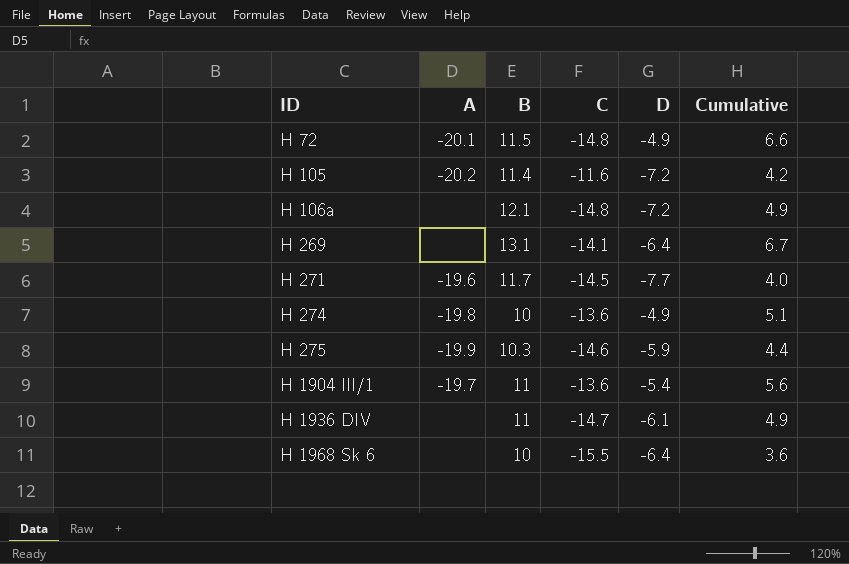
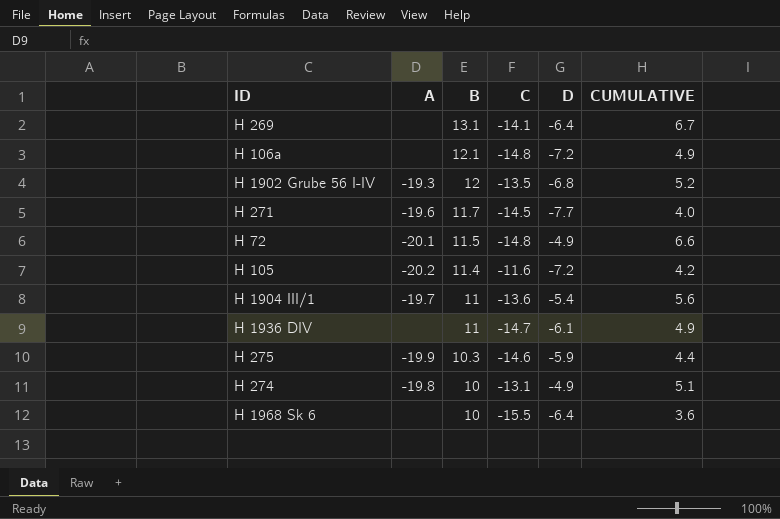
row order: ID ascending -> B descending
column name: Cumulative -> CUMULATIVE
row H 1902 Grube 56 I-IV: none -> -19.3 | 12 | -13.5 | -6.8 | 5.2
H 274 | C: -13.6 -> -13.1

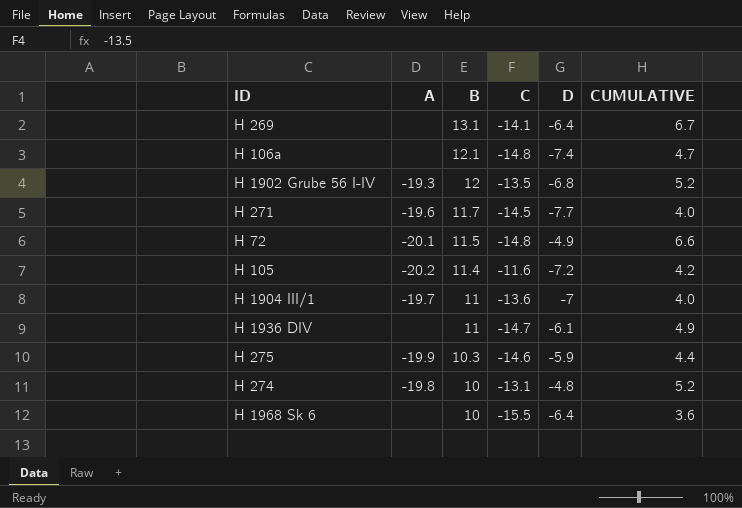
H 106a | D: -7.2 -> -7.4
H 106a | CUMULATIVE: 4.9 -> 4.7
H 1904 III/1 | D: -5.4 -> -7
H 1904 III/1 | CUMULATIVE: 5.6 -> 4.0
H 274 | D: -4.9 -> -4.8
H 274 | CUMULATIVE: 5.1 -> 5.2

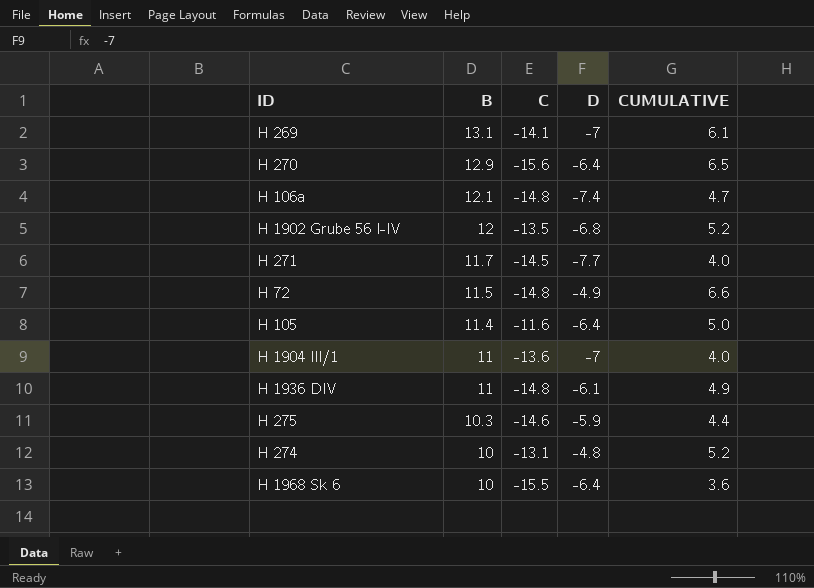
column A | position: 2 -> none
H 269 | D: -6.4 -> -7
H 269 | CUMULATIVE: 6.7 -> 6.1
row H 270: none -> 12.9 | -15.6 | -6.4 | 6.5
H 105 | D: -7.2 -> -6.4
H 105 | CUMULATIVE: 4.2 -> 5.0
H 1936 DIV | C: -14.7 -> -14.8

